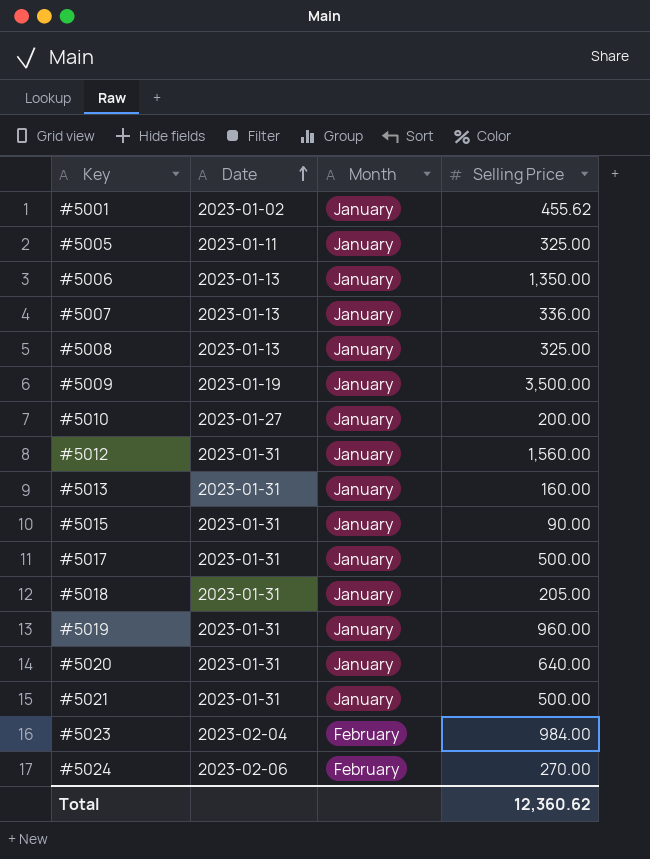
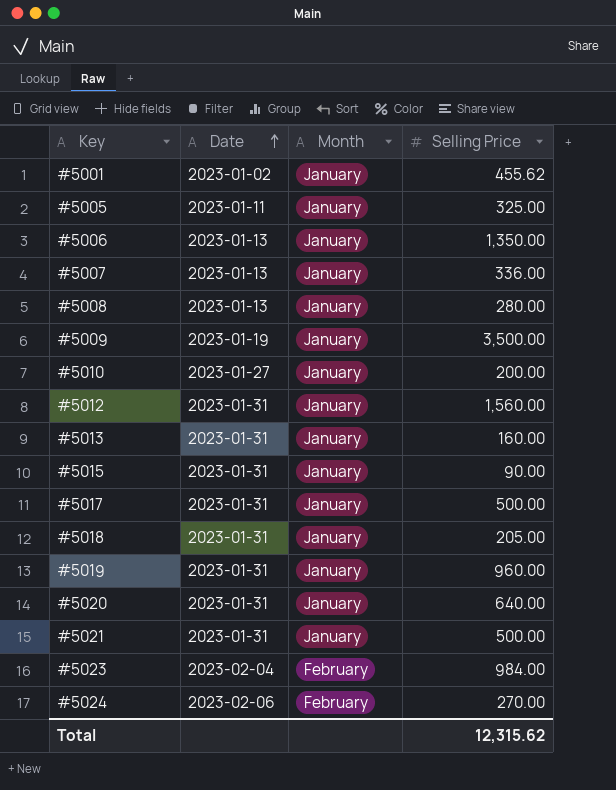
#5008 | Selling Price: 325.00 -> 280.00
Total | Selling Price: 12,360.62 -> 12,315.62

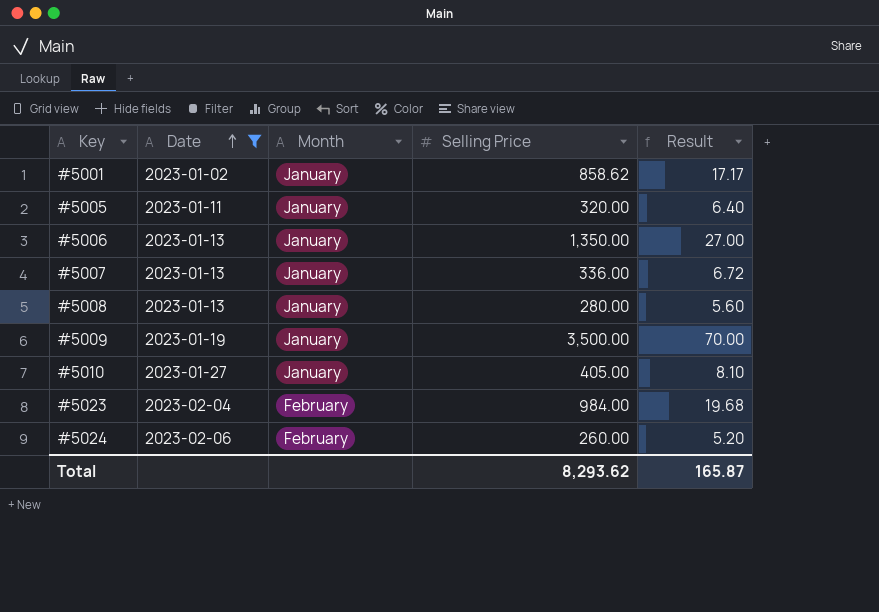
filter: none -> Date != 2023-01-31
column Result | formula: none -> [Selling Price] * 0.02
#5001 | Selling Price: 455.62 -> 858.62
#5005 | Selling Price: 325.00 -> 320.00
#5010 | Selling Price: 200.00 -> 405.00
#5024 | Selling Price: 270.00 -> 260.00
Total | Selling Price: 12,315.62 -> 8,293.62

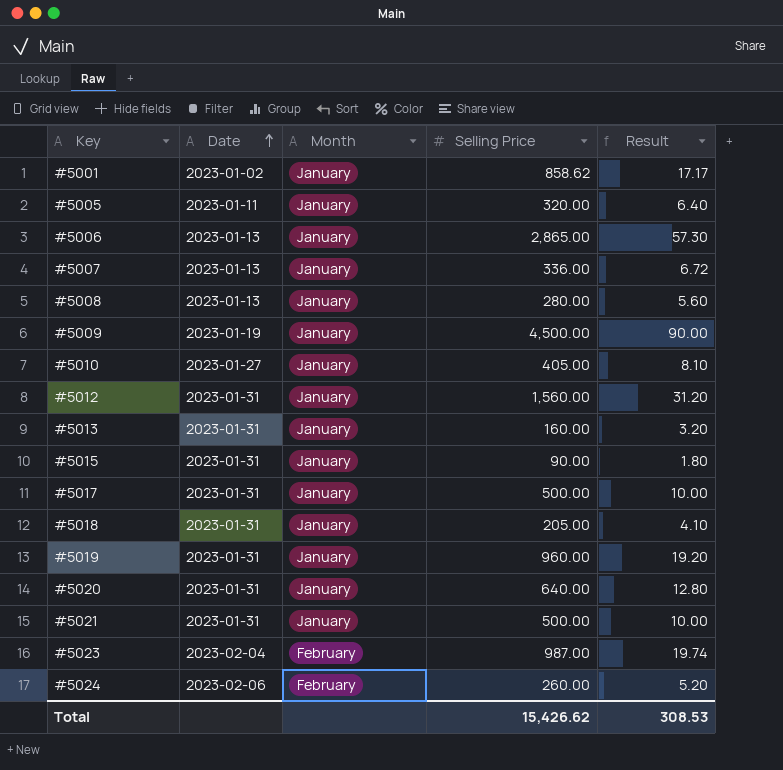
filter: Date != 2023-01-31 -> none
#5006 | Selling Price: 1,350.00 -> 2,865.00
#5006 | Result: 27.00 -> 57.30
#5009 | Selling Price: 3,500.00 -> 4,500.00
#5009 | Result: 70.00 -> 90.00
#5023 | Selling Price: 984.00 -> 987.00
#5023 | Result: 19.68 -> 19.74
Total | Selling Price: 8,293.62 -> 15,426.62
Total | Result: 165.87 -> 308.53

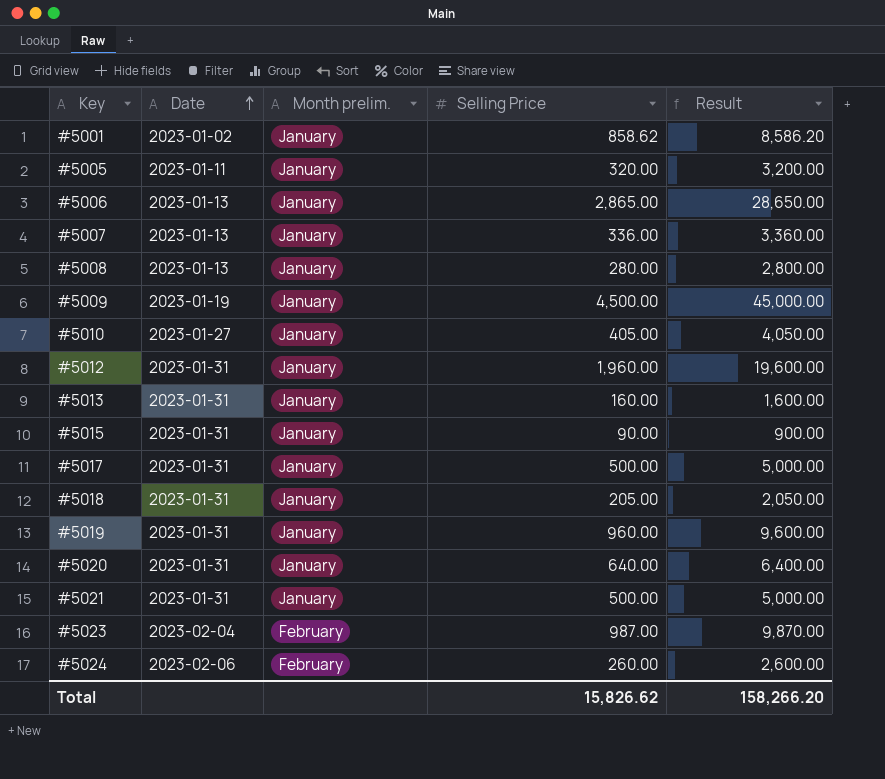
column name: Month -> Month prelim.
column Result | formula: [Selling Price] * 0.02 -> [Selling Price] * 10
#5012 | Selling Price: 1,560.00 -> 1,960.00
Total | Selling Price: 15,426.62 -> 15,826.62
Total | Result: 308.53 -> 158,266.20

